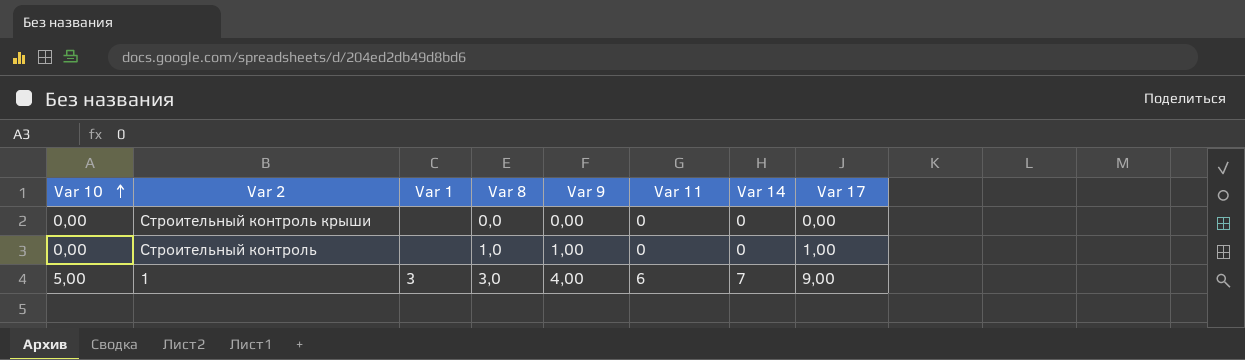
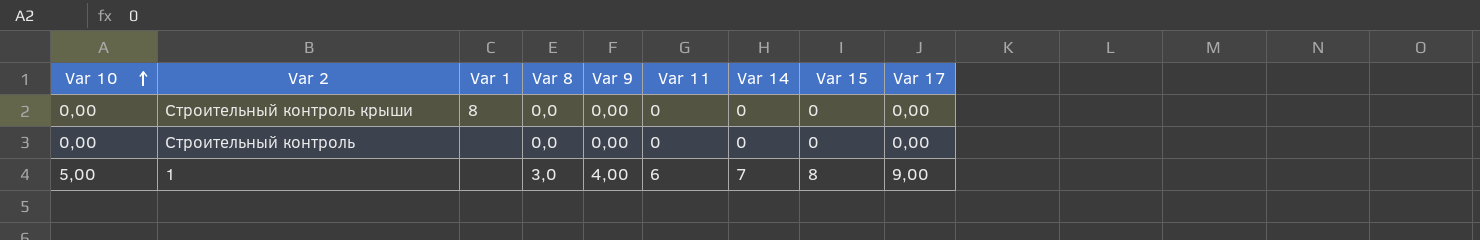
column Var 15 | position: none -> 8
Строительный контроль крыши | Var 1: none -> 8
Строительный контроль | Var 8: 1,0 -> 0,0
Строительный контроль | Var 9: 1,00 -> 0,00
Строительный контроль | Var 17: 1,00 -> 0,00
1 | Var 1: 3 -> none

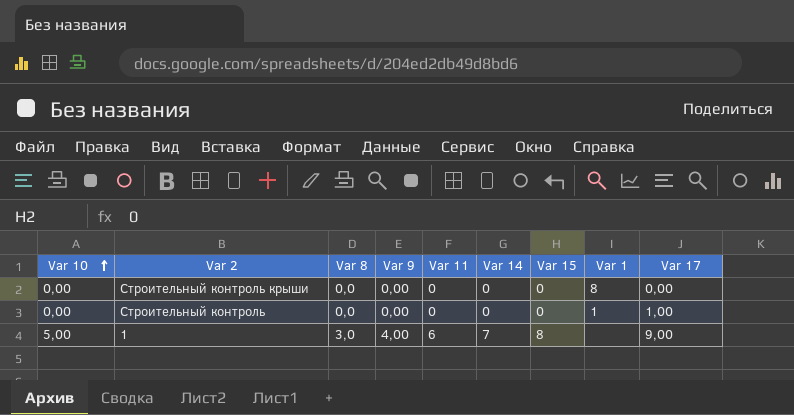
column Var 1 | position: 3 -> 8
Строительный контроль | Var 1: none -> 1
Строительный контроль | Var 17: 0,00 -> 1,00

